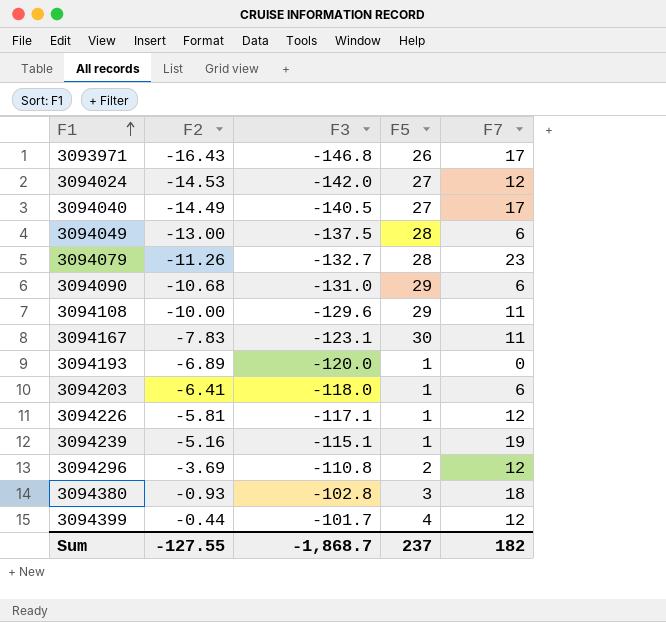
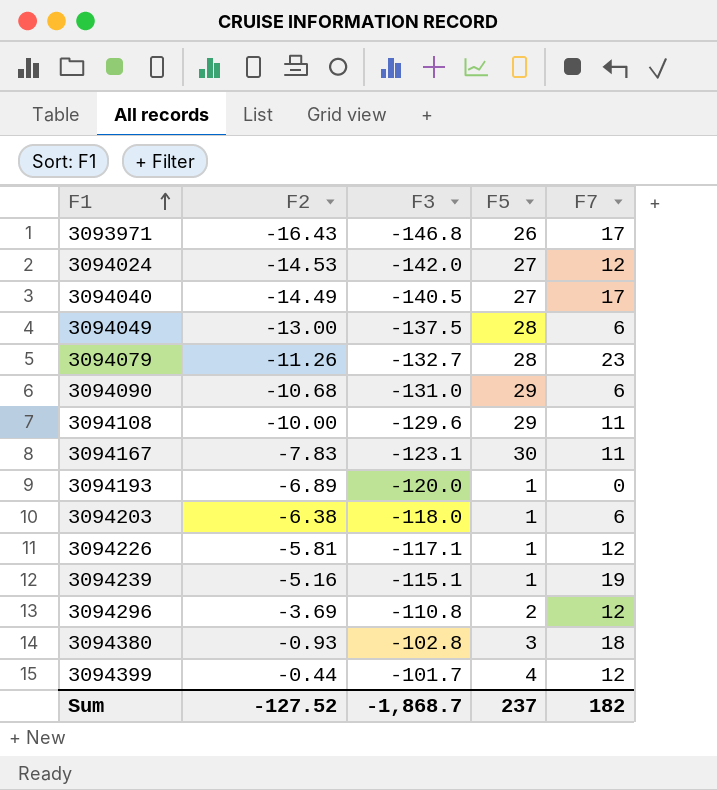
3094203 | F2: -6.41 -> -6.38
Sum | F2: -127.55 -> -127.52

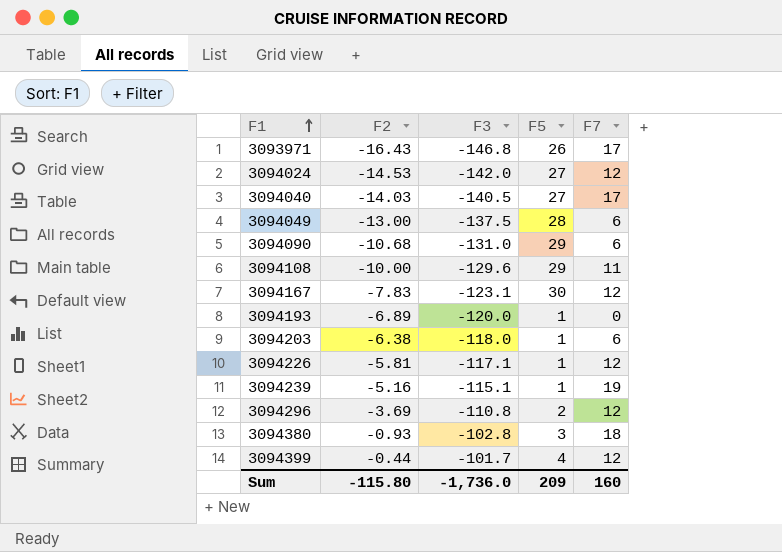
row 3094079: -11.26 | -132.7 | 28 | 23 -> none
3094040 | F2: -14.49 -> -14.03
3094167 | F7: 11 -> 12
Sum | F2: -127.52 -> -115.80
Sum | F3: -1,868.7 -> -1,736.0
Sum | F5: 237 -> 209
Sum | F7: 182 -> 160

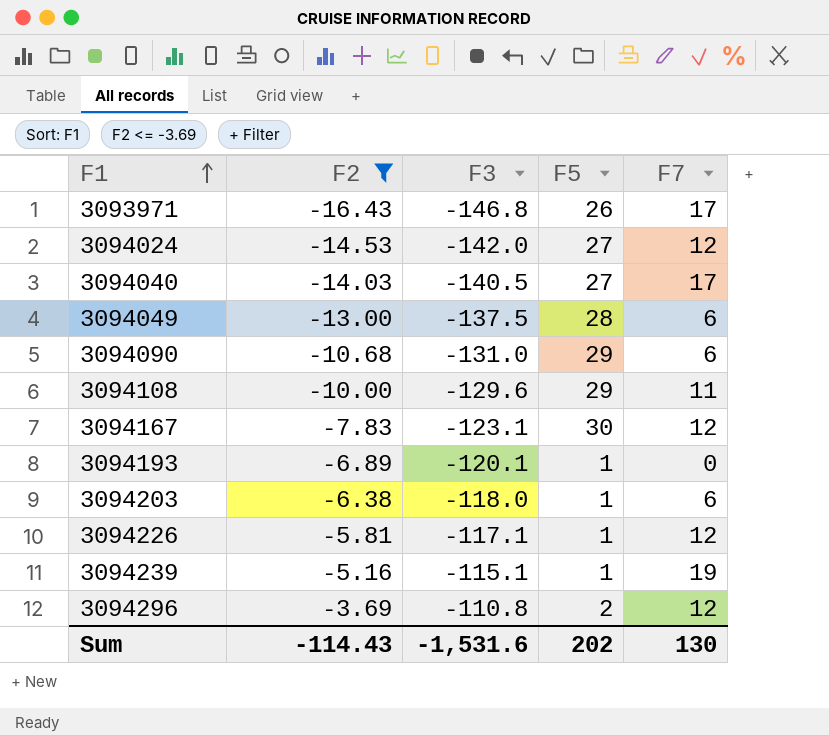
filter: none -> F2 <= -3.69
3094193 | F3: -120.0 -> -120.1
Sum | F2: -115.80 -> -114.43
Sum | F3: -1,736.0 -> -1,531.6
Sum | F5: 209 -> 202
Sum | F7: 160 -> 130

